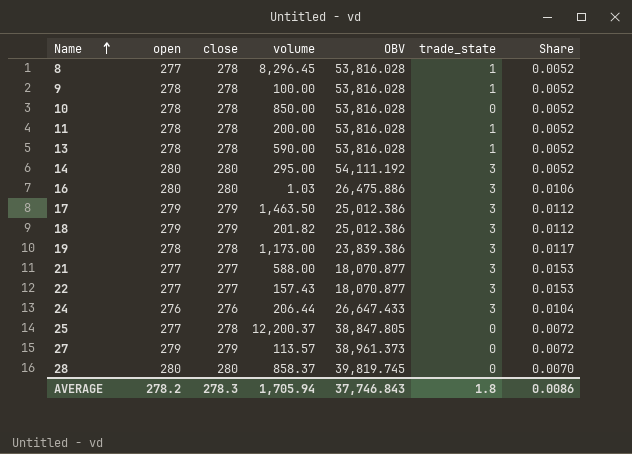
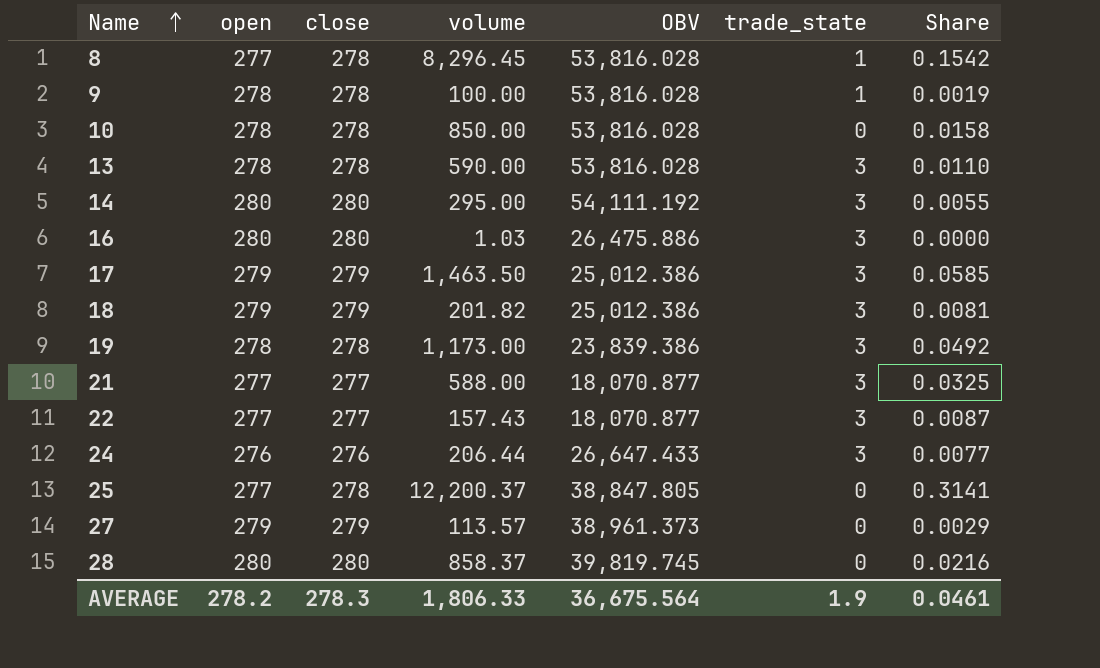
column Share | formula: [close] / [OBV] -> [volume] / [OBV]
row 11: 278 | 278 | 200.00 | 53,816.028 | 1 | 0.0052 -> none
13 | trade_state: 1 -> 3
AVERAGE | volume: 1,705.94 -> 1,806.33
AVERAGE | OBV: 37,746.843 -> 36,675.564
AVERAGE | trade_state: 1.8 -> 1.9
AVERAGE | Share: 0.0086 -> 0.0461

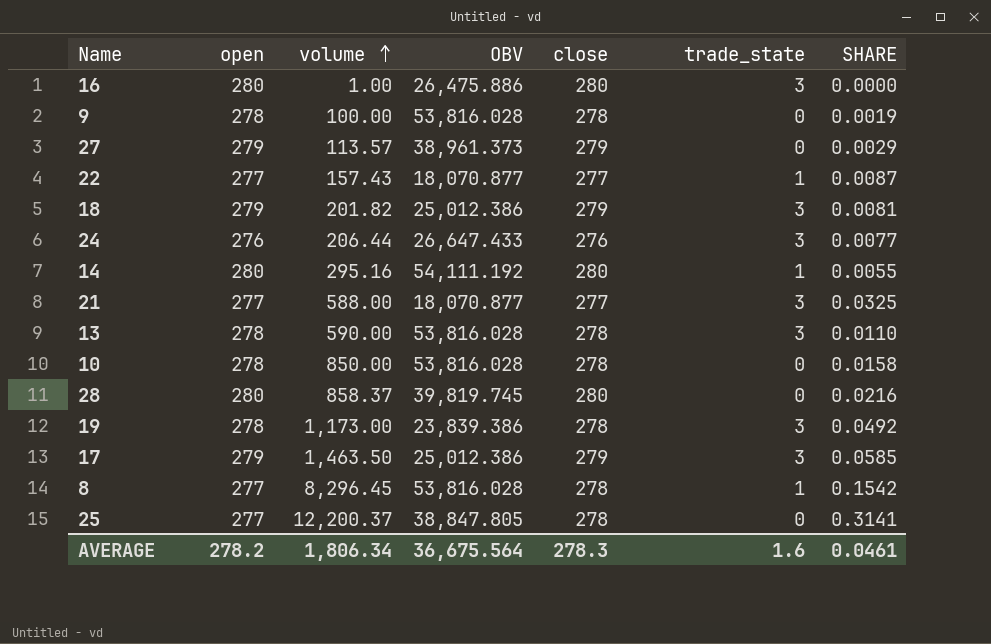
row order: Name ascending -> volume ascending
column close | position: 3 -> 5
column name: Share -> SHARE
16 | volume: 1.03 -> 1.00
9 | trade_state: 1 -> 0
22 | trade_state: 3 -> 1
14 | volume: 295.00 -> 295.16
14 | trade_state: 3 -> 1
AVERAGE | volume: 1,806.33 -> 1,806.34
AVERAGE | trade_state: 1.9 -> 1.6

